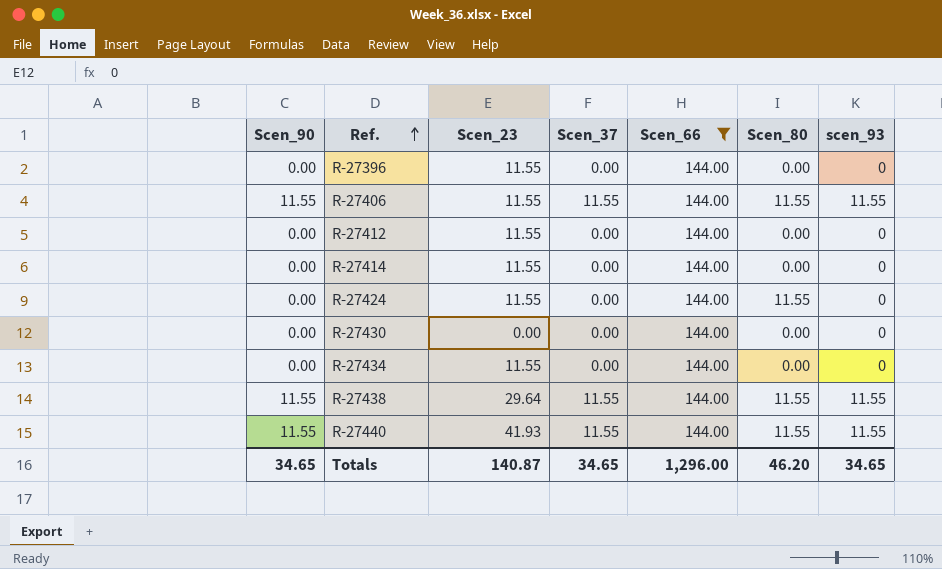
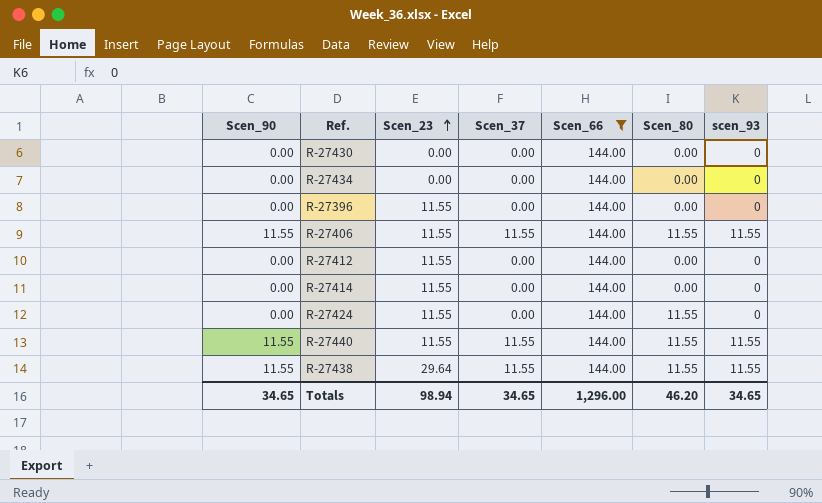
row order: Ref. ascending -> Scen_23 ascending
R-27434 | Scen_23: 11.55 -> 0.00
R-27440 | Scen_23: 41.93 -> 11.55
Totals | Scen_23: 140.87 -> 98.94

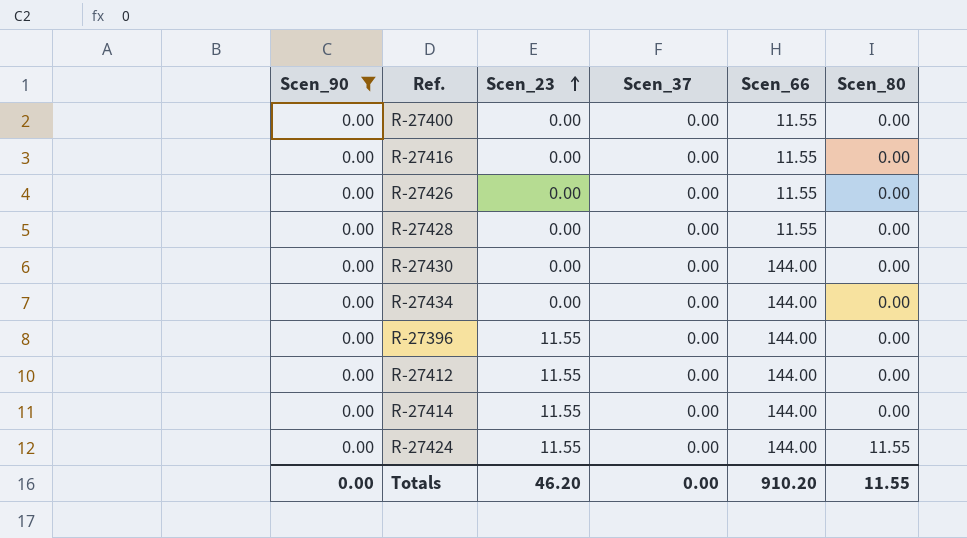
filter: Scen_66 = 144.00 -> Scen_90 = 0.00
column scen_93 | position: 7 -> none
Totals | Scen_90: 34.65 -> 0.00
Totals | Scen_23: 98.94 -> 46.20
Totals | Scen_37: 34.65 -> 0.00
Totals | Scen_66: 1,296.00 -> 910.20
Totals | Scen_80: 46.20 -> 11.55

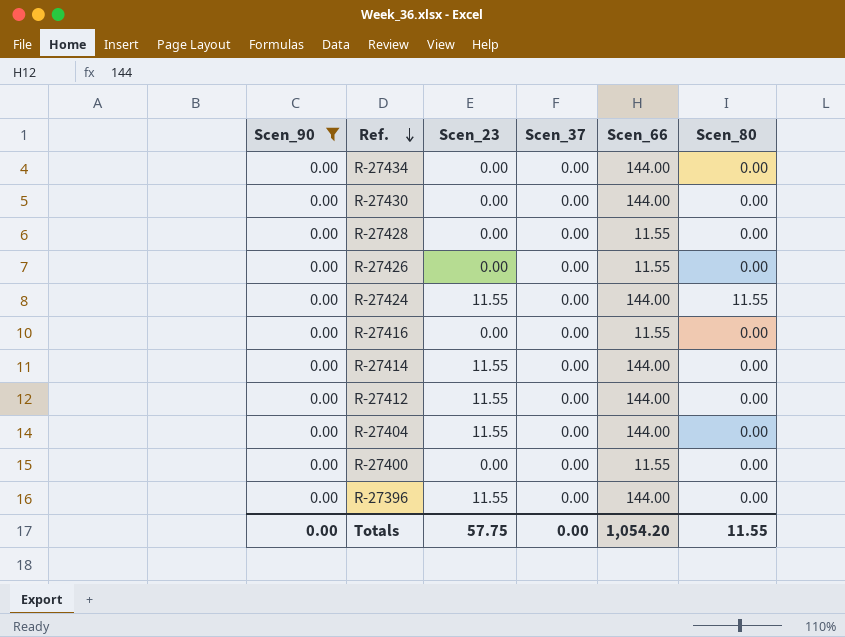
row order: Scen_23 ascending -> Ref. descending
row R-27404: none -> 0.00 | 11.55 | 0.00 | 144.00 | 0.00
Totals | Scen_23: 46.20 -> 57.75
Totals | Scen_66: 910.20 -> 1,054.20

